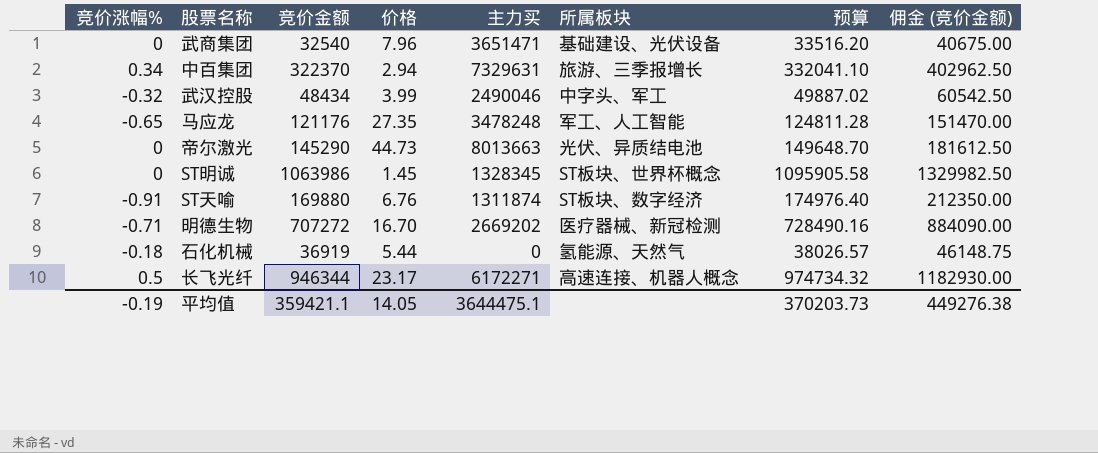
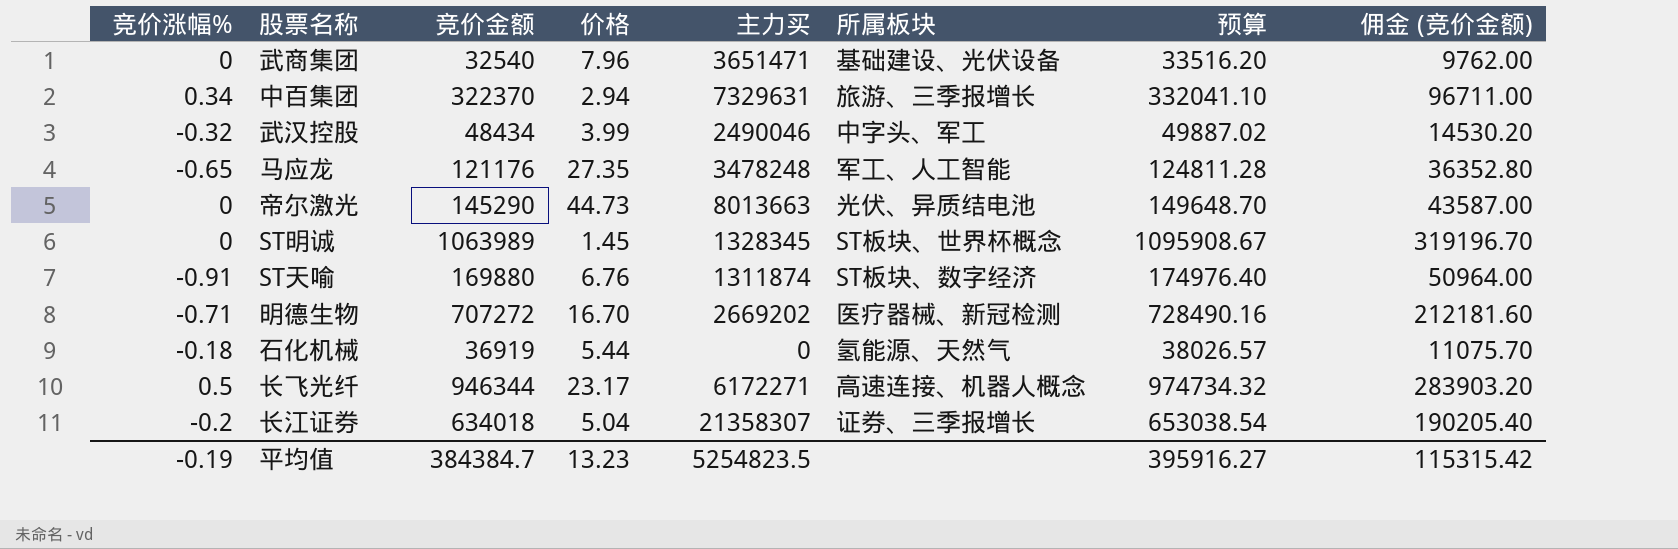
column 佣金 (竞价金额) | formula: [竞价金额] * 1.25 -> [竞价金额] * 0.3
ST明诚 | 竞价金额: 1063986 -> 1063989
ST明诚 | 预算: 1095905.58 -> 1095908.67
row 长江证券: none -> -0.2 | 634018 | 5.04 | 21358307 | 证券、三季报增长 | 653038.54 | 190205.40
平均值 | 竞价金额: 359421.1 -> 384384.7
平均值 | 价格: 14.05 -> 13.23
平均值 | 主力买: 3644475.1 -> 5254823.5
平均值 | 预算: 370203.73 -> 395916.27
平均值 | 佣金 (竞价金额): 449276.38 -> 115315.42

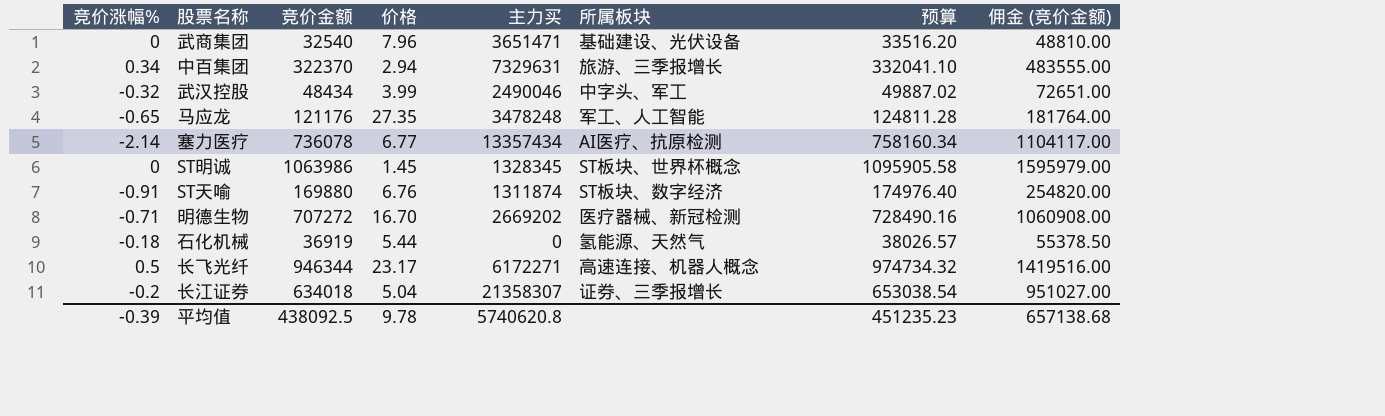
column 佣金 (竞价金额) | formula: [竞价金额] * 0.3 -> [竞价金额] * 1.5
row 帝尔激光: 0 | 145290 | 44.73 | 8013663 | 光伏、异质结电池 | 149648.70 | 43587.00 -> none
row 塞力医疗: none -> -2.14 | 736078 | 6.77 | 13357434 | AI医疗、抗原检测 | 758160.34 | 1104117.00
ST明诚 | 竞价金额: 1063989 -> 1063986
ST明诚 | 预算: 1095908.67 -> 1095905.58
平均值 | 竞价涨幅%: -0.19 -> -0.39
平均值 | 竞价金额: 384384.7 -> 438092.5
平均值 | 价格: 13.23 -> 9.78
平均值 | 主力买: 5254823.5 -> 5740620.8
平均值 | 预算: 395916.27 -> 451235.23
平均值 | 佣金 (竞价金额): 115315.42 -> 657138.68

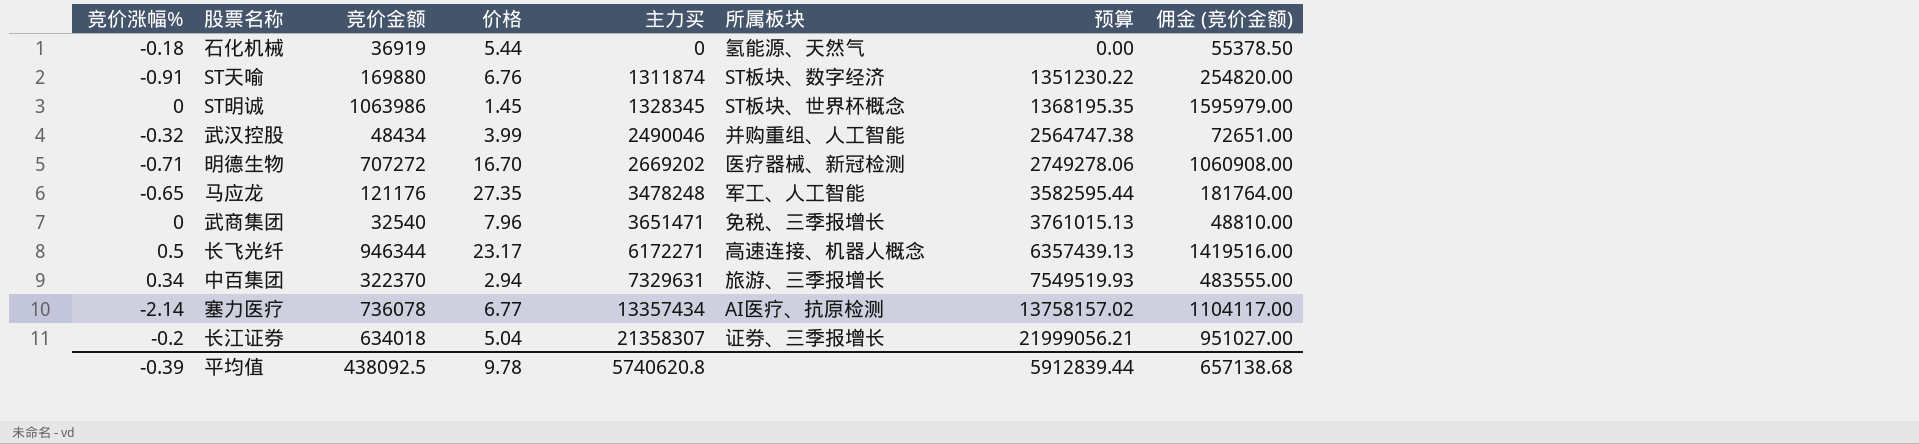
row order: none -> 主力买 ascending
column 预算 | formula: [竞价金额] * 1.03 -> [主力买] * 1.03
武汉控股 | 所属板块: 中字头、军工 -> 并购重组、人工智能
武商集团 | 所属板块: 基础建设、光伏设备 -> 免税、三季报增长
平均值 | 预算: 451235.23 -> 5912839.44

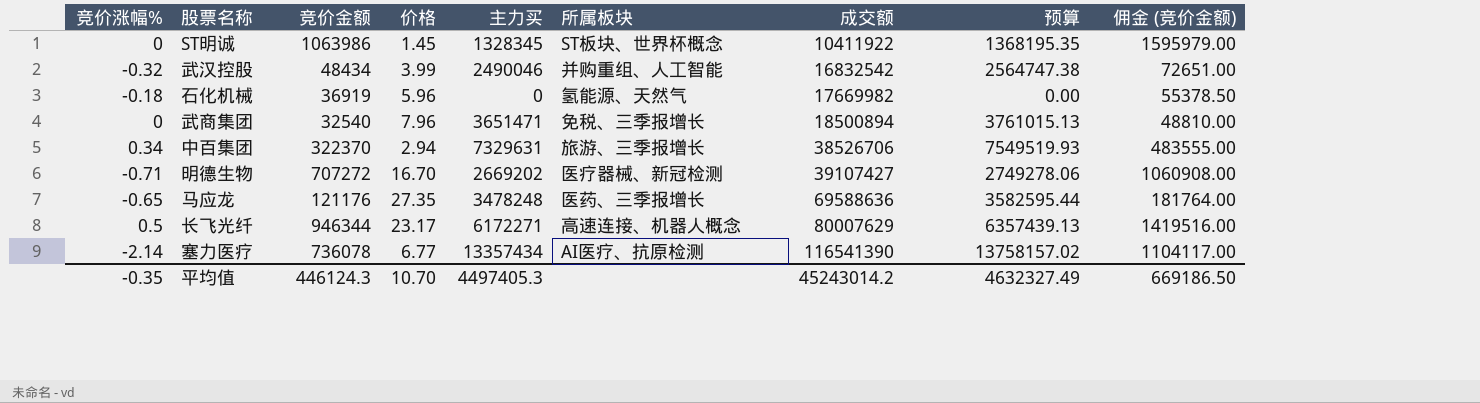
row order: 主力买 ascending -> 成交额 ascending
column 成交额 | position: none -> 7
row ST天喻: -0.91 | 169880 | 6.76 | 1311874 | ST板块、数字经济 | 1351230.22 | 254820.00 -> none
row 长江证券: -0.2 | 634018 | 5.04 | 21358307 | 证券、三季报增长 | 21999056.21 | 951027.00 -> none
石化机械 | 价格: 5.44 -> 5.96
马应龙 | 所属板块: 军工、人工智能 -> 医药、三季报增长
平均值 | 竞价涨幅%: -0.39 -> -0.35
平均值 | 竞价金额: 438092.5 -> 446124.3
平均值 | 价格: 9.78 -> 10.70
平均值 | 主力买: 5740620.8 -> 4497405.3
平均值 | 预算: 5912839.44 -> 4632327.49
平均值 | 佣金 (竞价金额): 657138.68 -> 669186.50

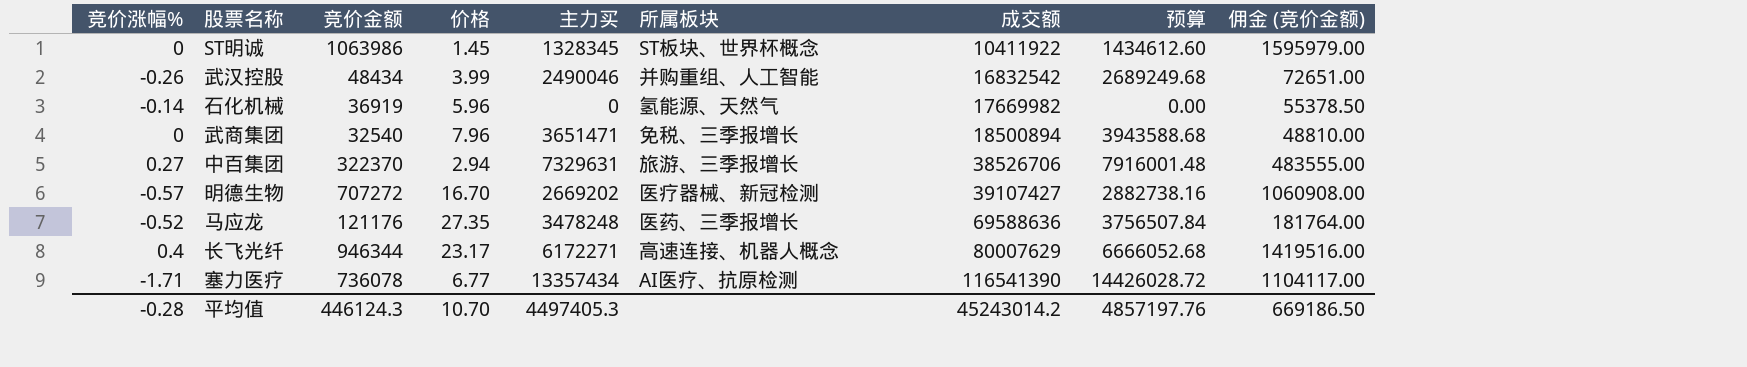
column 预算 | formula: [主力买] * 1.03 -> [主力买] * 1.08
武汉控股 | 竞价涨幅%: -0.32 -> -0.26
石化机械 | 竞价涨幅%: -0.18 -> -0.14
中百集团 | 竞价涨幅%: 0.34 -> 0.27
明德生物 | 竞价涨幅%: -0.71 -> -0.57
马应龙 | 竞价涨幅%: -0.65 -> -0.52
长飞光纤 | 竞价涨幅%: 0.5 -> 0.4
塞力医疗 | 竞价涨幅%: -2.14 -> -1.71
平均值 | 竞价涨幅%: -0.35 -> -0.28
平均值 | 预算: 4632327.49 -> 4857197.76

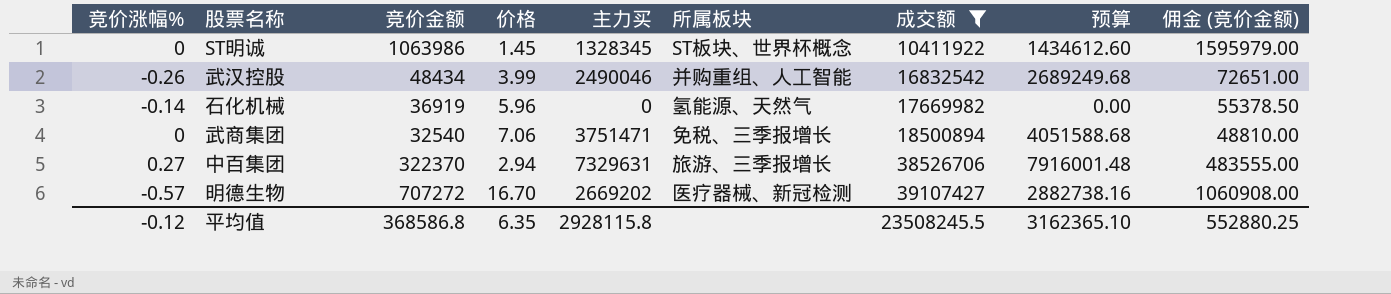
filter: none -> 成交额 <= 39107427
武商集团 | 价格: 7.96 -> 7.06
武商集团 | 主力买: 3651471 -> 3751471
武商集团 | 预算: 3943588.68 -> 4051588.68
平均值 | 竞价涨幅%: -0.28 -> -0.12
平均值 | 竞价金额: 446124.3 -> 368586.8
平均值 | 价格: 10.70 -> 6.35
平均值 | 主力买: 4497405.3 -> 2928115.8
平均值 | 成交额: 45243014.2 -> 23508245.5
平均值 | 预算: 4857197.76 -> 3162365.10
平均值 | 佣金 (竞价金额): 669186.50 -> 552880.25

